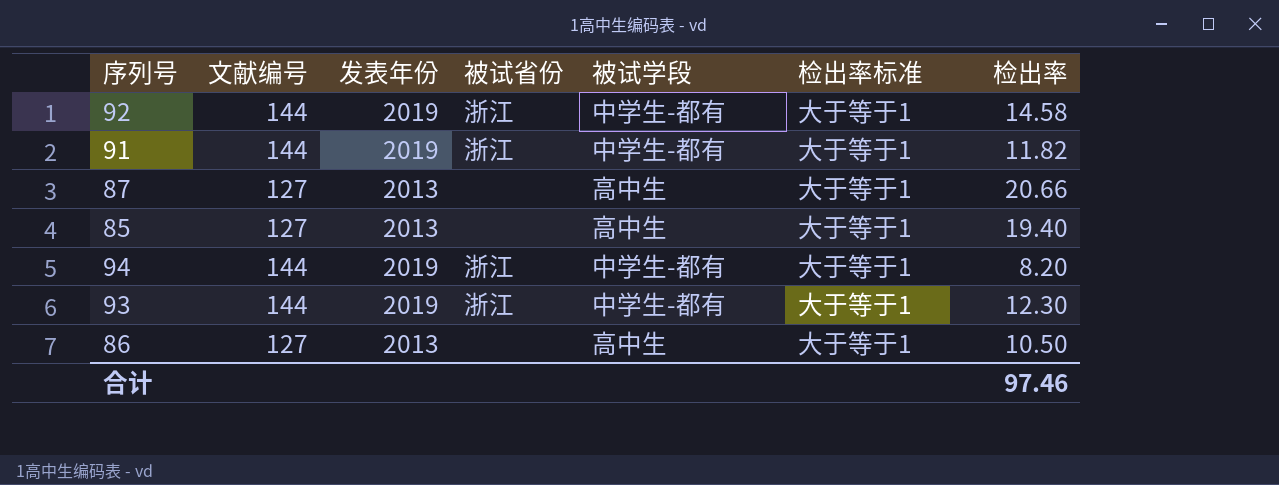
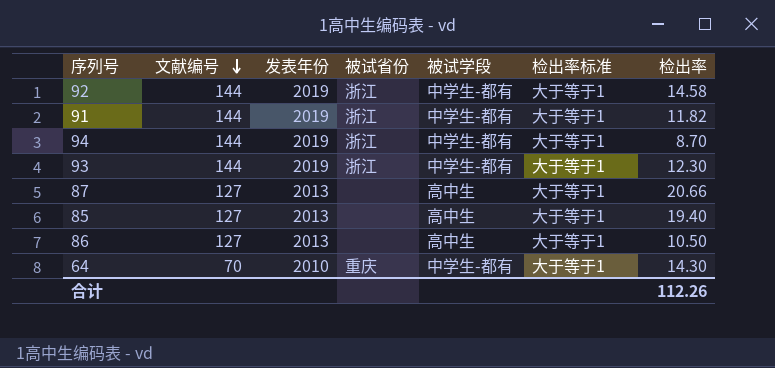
row order: none -> 文献编号 descending
94 | 检出率: 8.20 -> 8.70
row 64: none -> 70 | 2010 | 重庆 | 中学生-都有 | 大于等于1 | 14.30
合计 | 检出率: 97.46 -> 112.26

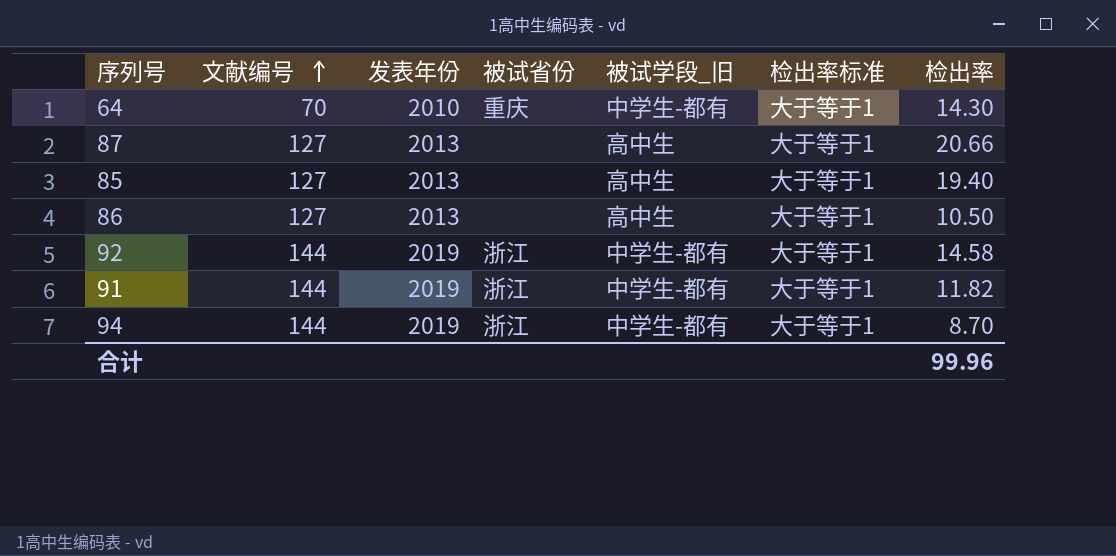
row order: 文献编号 descending -> 文献编号 ascending
column name: 被试学段 -> 被试学段_旧
row 93: 144 | 2019 | 浙江 | 中学生-都有 | 大于等于1 | 12.30 -> none
合计 | 检出率: 112.26 -> 99.96

